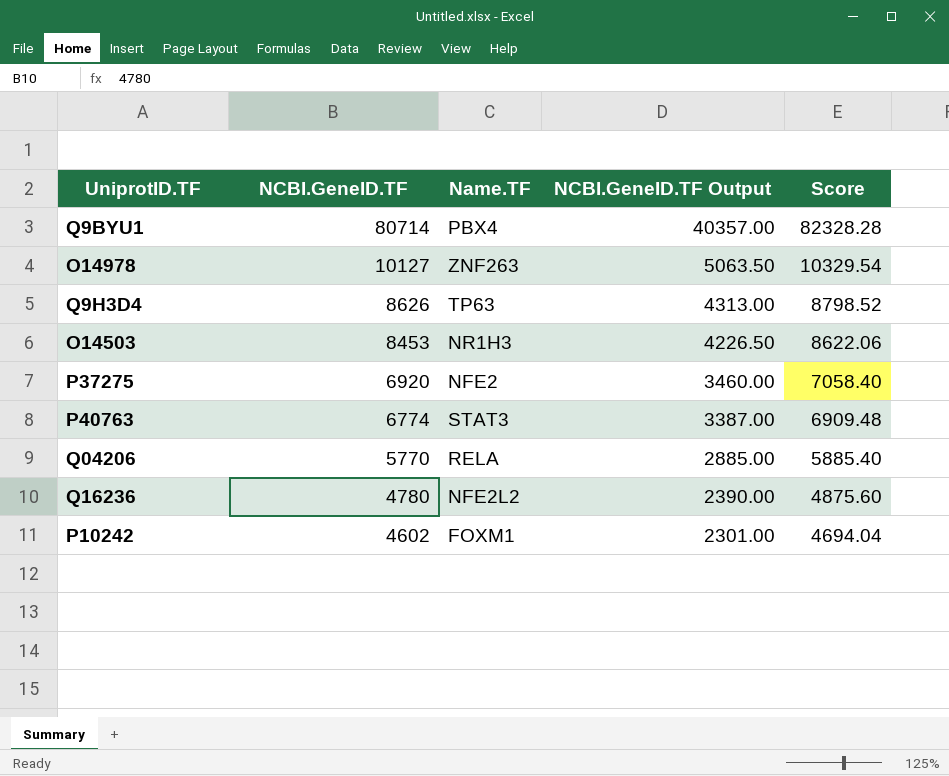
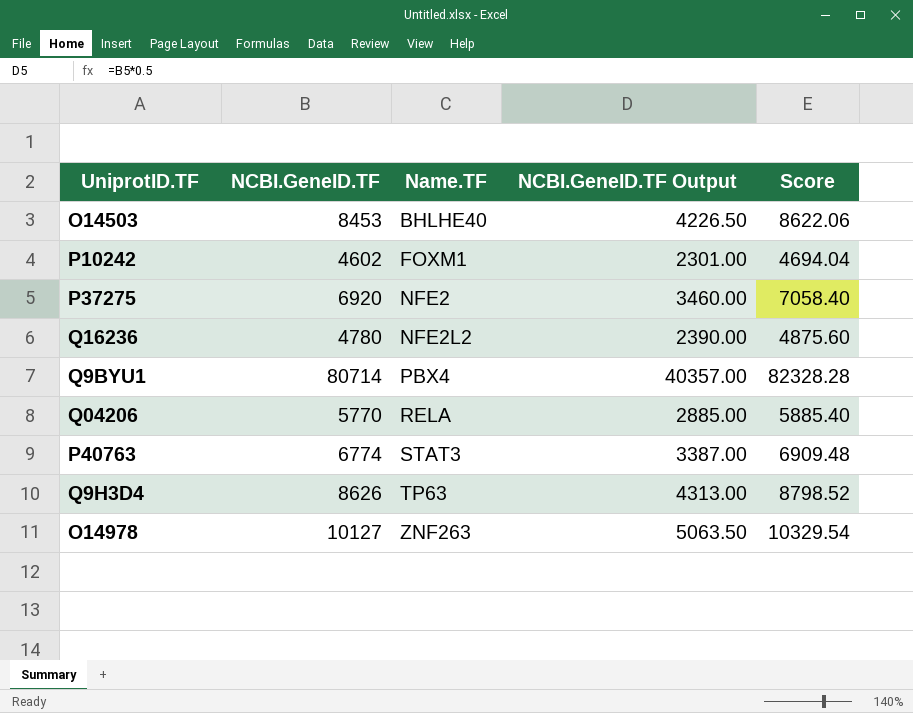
row order: NCBI.GeneID.TF descending -> Name.TF ascending
O14503 | Name.TF: NR1H3 -> BHLHE40

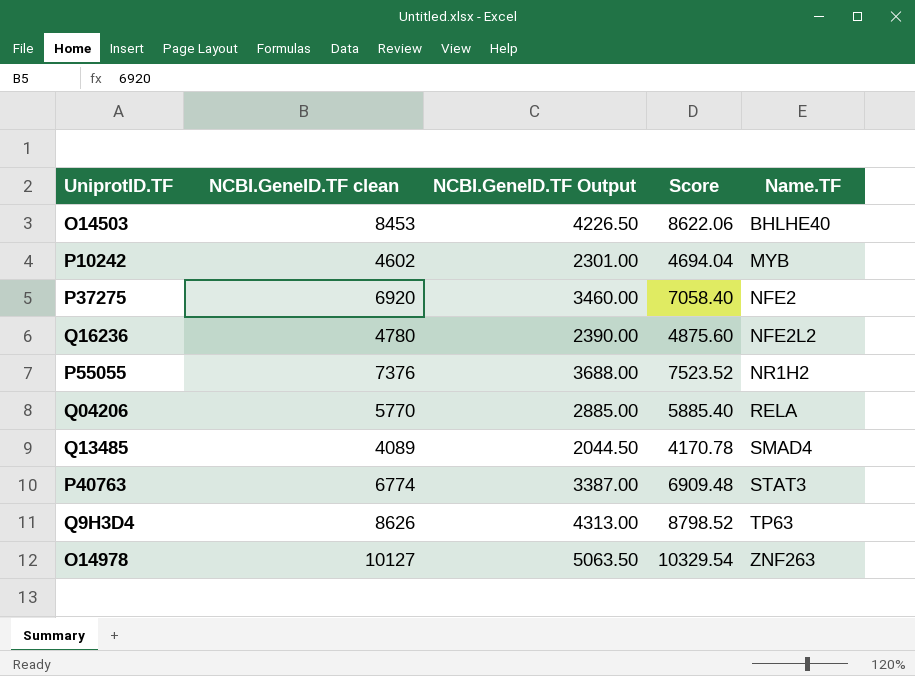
column name: NCBI.GeneID.TF -> NCBI.GeneID.TF clean
column Name.TF | position: 3 -> 5
row Q9BYU1: 80714 | PBX4 | 40357.00 | 82328.28 -> none
P10242 | Name.TF: FOXM1 -> MYB
row P55055: none -> 7376 | 3688.00 | 7523.52 | NR1H2
row Q13485: none -> 4089 | 2044.50 | 4170.78 | SMAD4

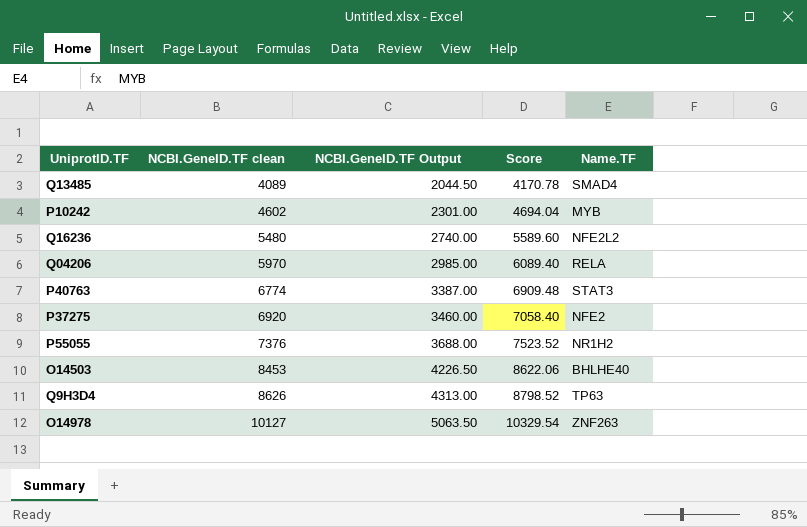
row order: Name.TF ascending -> NCBI.GeneID.TF clean ascending
Q16236 | NCBI.GeneID.TF clean: 4780 -> 5480
Q16236 | NCBI.GeneID.TF Output: 2390.00 -> 2740.00
Q16236 | Score: 4875.60 -> 5589.60
Q04206 | NCBI.GeneID.TF clean: 5770 -> 5970
Q04206 | NCBI.GeneID.TF Output: 2885.00 -> 2985.00
Q04206 | Score: 5885.40 -> 6089.40

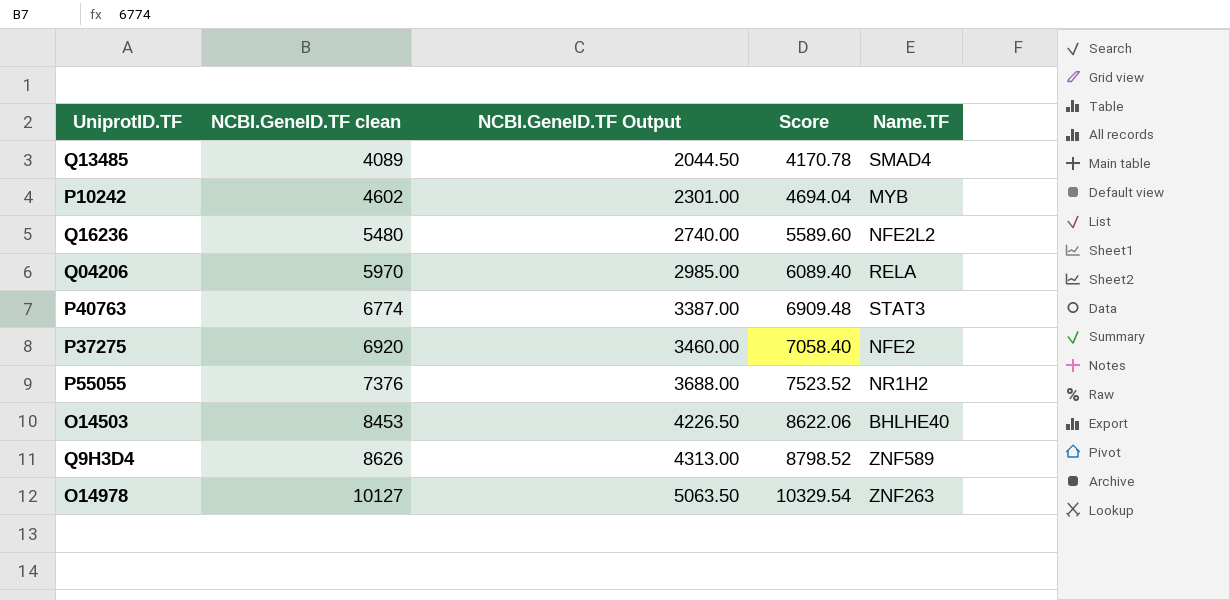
Q9H3D4 | Name.TF: TP63 -> ZNF589

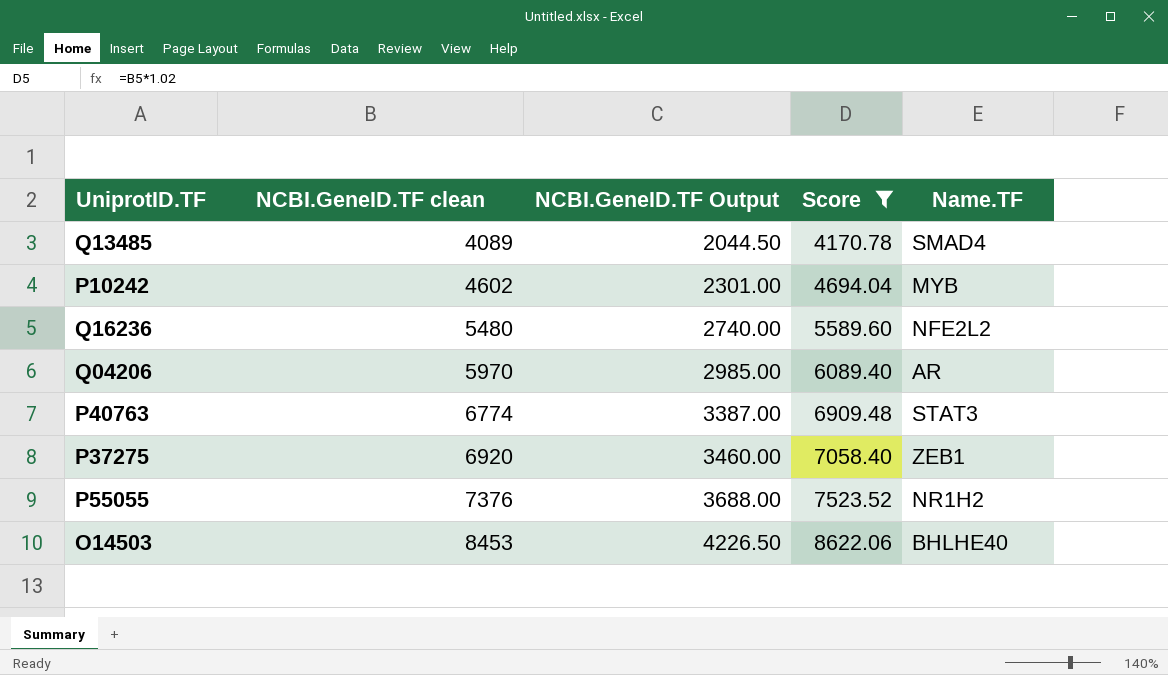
filter: none -> Score <= 8622.06
Q04206 | Name.TF: RELA -> AR
P37275 | Name.TF: NFE2 -> ZEB1

